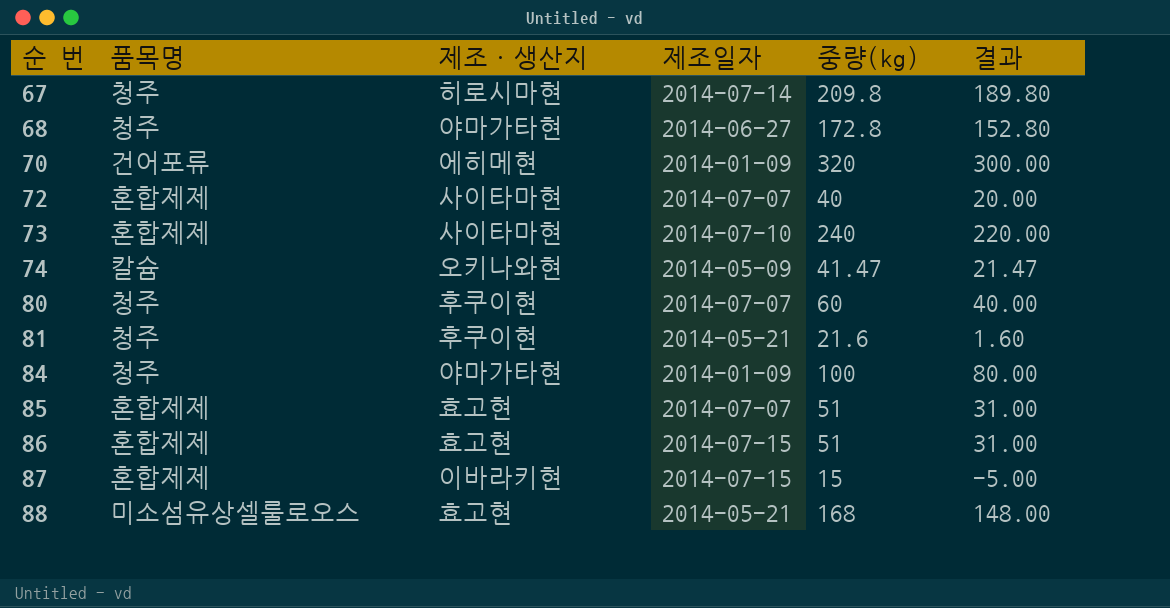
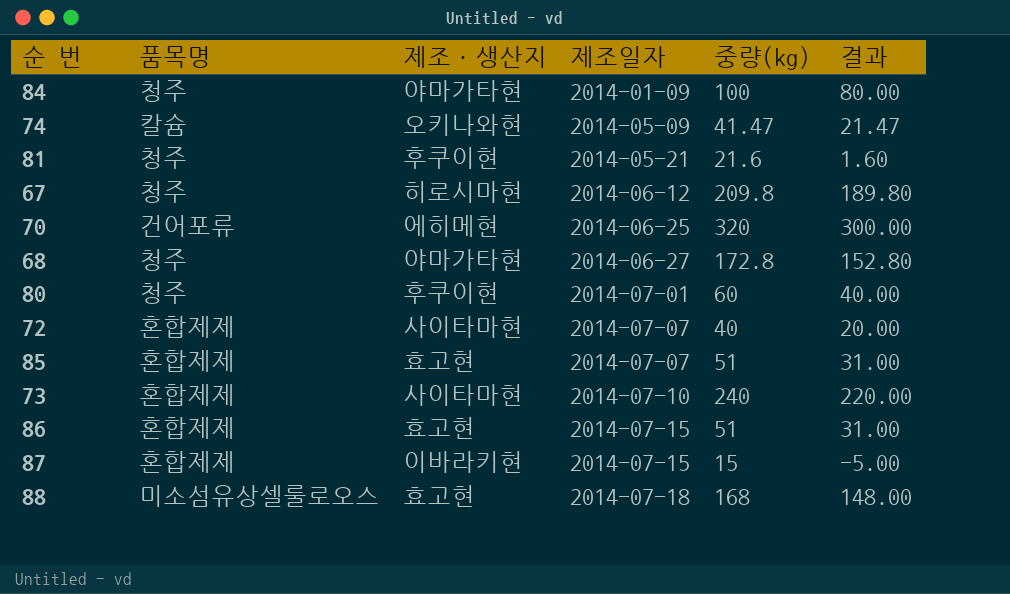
row order: 순 번 ascending -> 제조일자 ascending
67 | 제조일자: 2014-07-14 -> 2014-06-12
70 | 제조일자: 2014-01-09 -> 2014-06-25
80 | 제조일자: 2014-07-07 -> 2014-07-01
88 | 제조일자: 2014-05-21 -> 2014-07-18

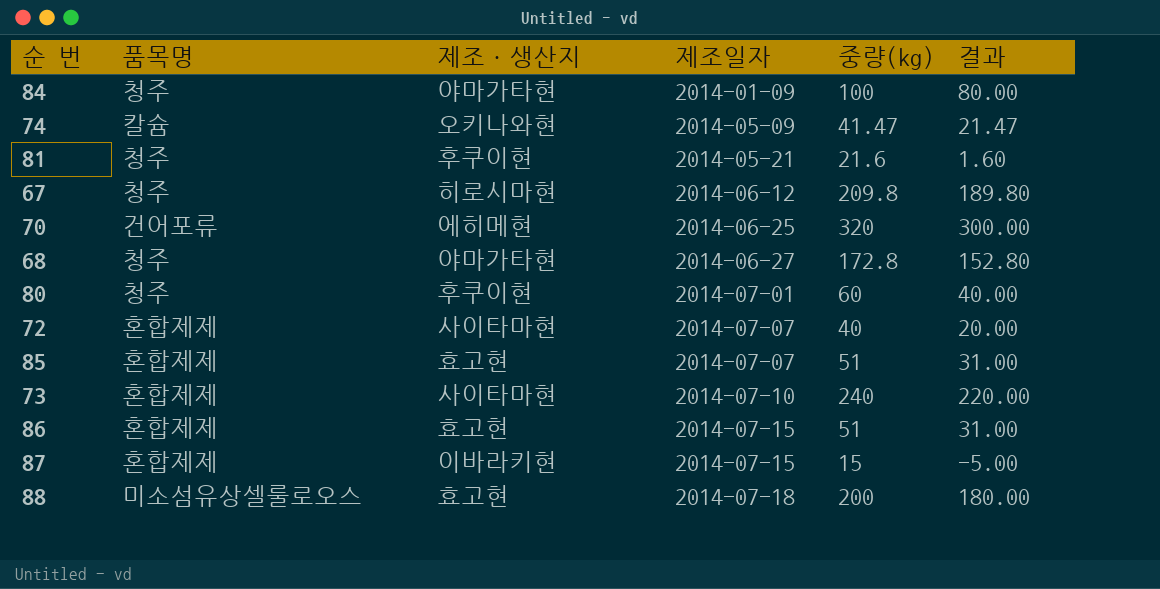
88 | 중량(kg): 168 -> 200
88 | 결과: 148.00 -> 180.00

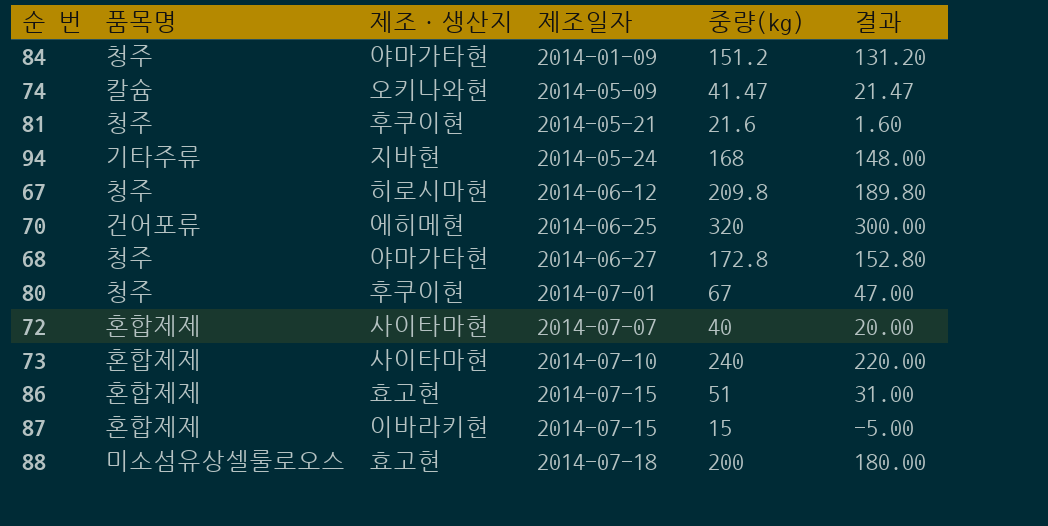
row 85: 혼합제제 | 효고현 | 2014-07-07 | 51 | 31.00 -> none
84 | 중량(kg): 100 -> 151.2
84 | 결과: 80.00 -> 131.20
row 94: none -> 기타주류 | 지바현 | 2014-05-24 | 168 | 148.00
80 | 중량(kg): 60 -> 67
80 | 결과: 40.00 -> 47.00

